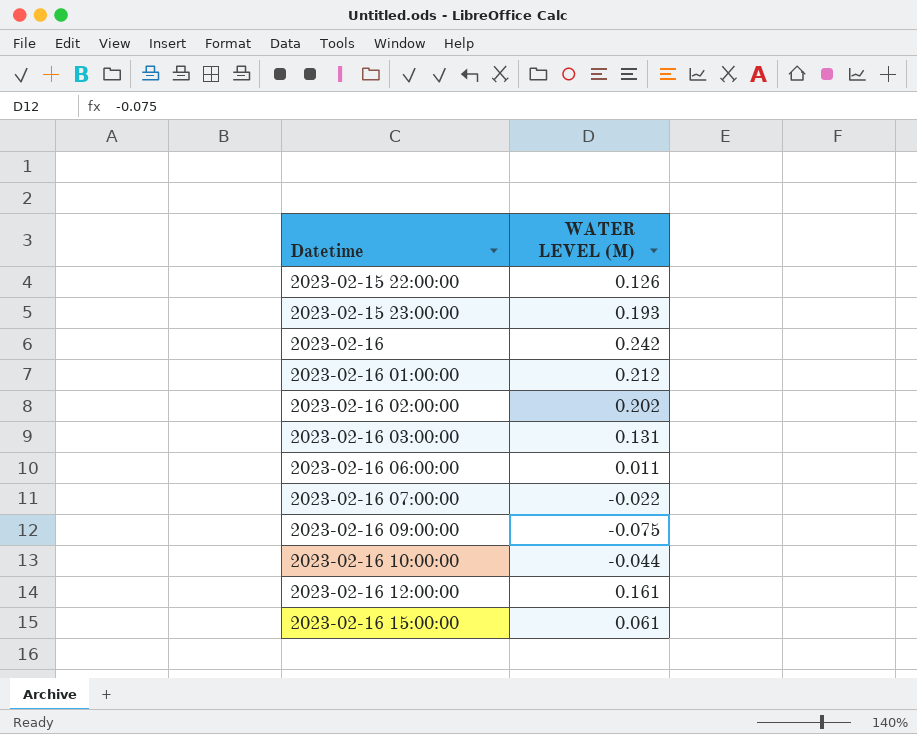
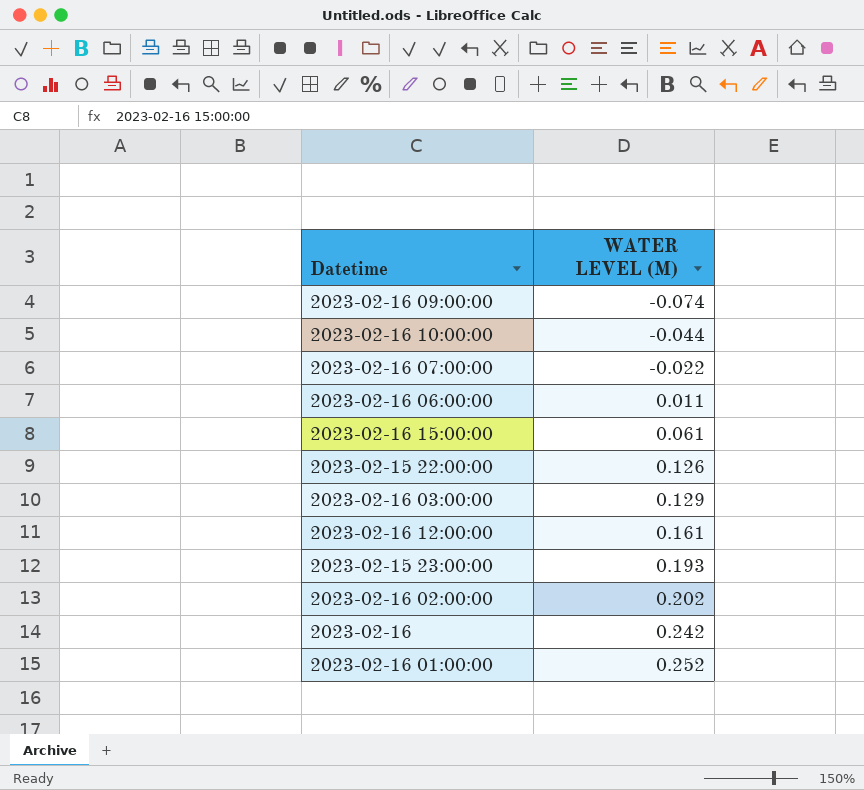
row order: Datetime ascending -> WATER LEVEL (M) ascending
2023-02-16 09:00:00 | WATER LEVEL (M): -0.075 -> -0.074
2023-02-16 03:00:00 | WATER LEVEL (M): 0.131 -> 0.129
2023-02-16 01:00:00 | WATER LEVEL (M): 0.212 -> 0.252

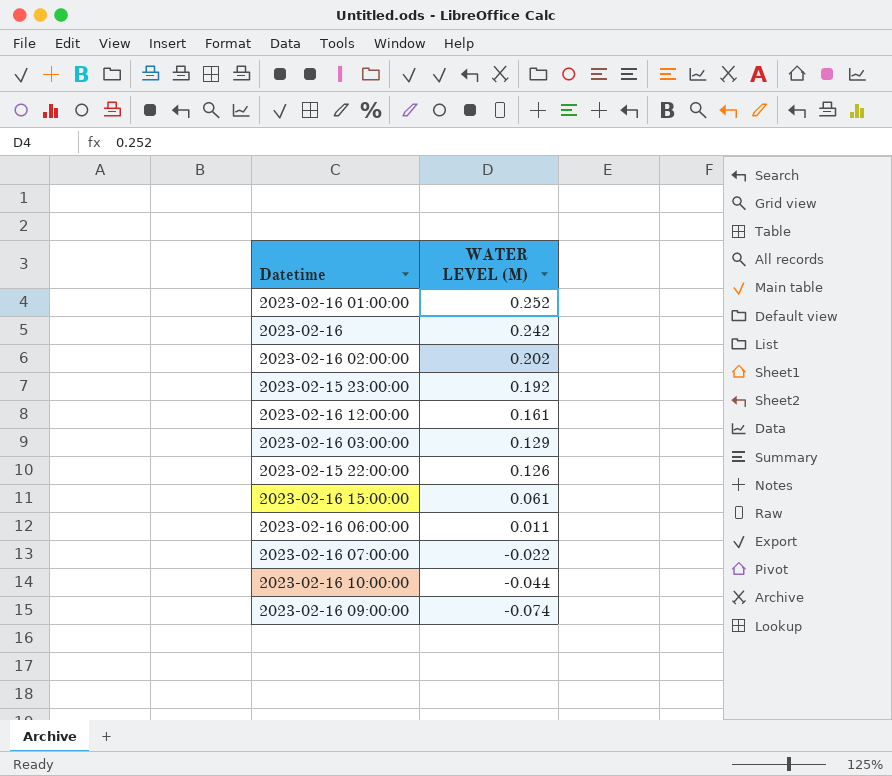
row order: WATER LEVEL (M) ascending -> WATER LEVEL (M) descending
2023-02-15 23:00:00 | WATER LEVEL (M): 0.193 -> 0.192

